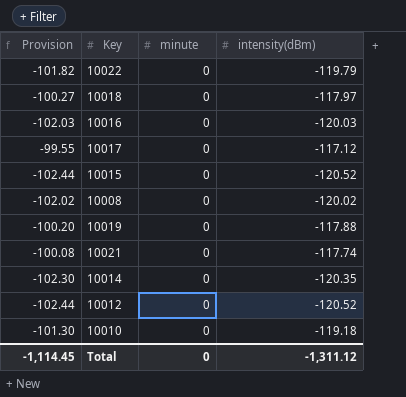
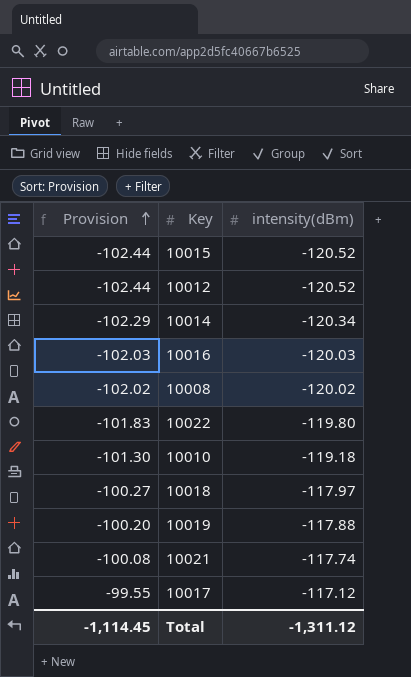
row order: none -> Provision ascending
column minute | position: 3 -> none
10014 | Provision: -102.30 -> -102.29
10014 | intensity(dBm): -120.35 -> -120.34
10022 | Provision: -101.82 -> -101.83
10022 | intensity(dBm): -119.79 -> -119.80

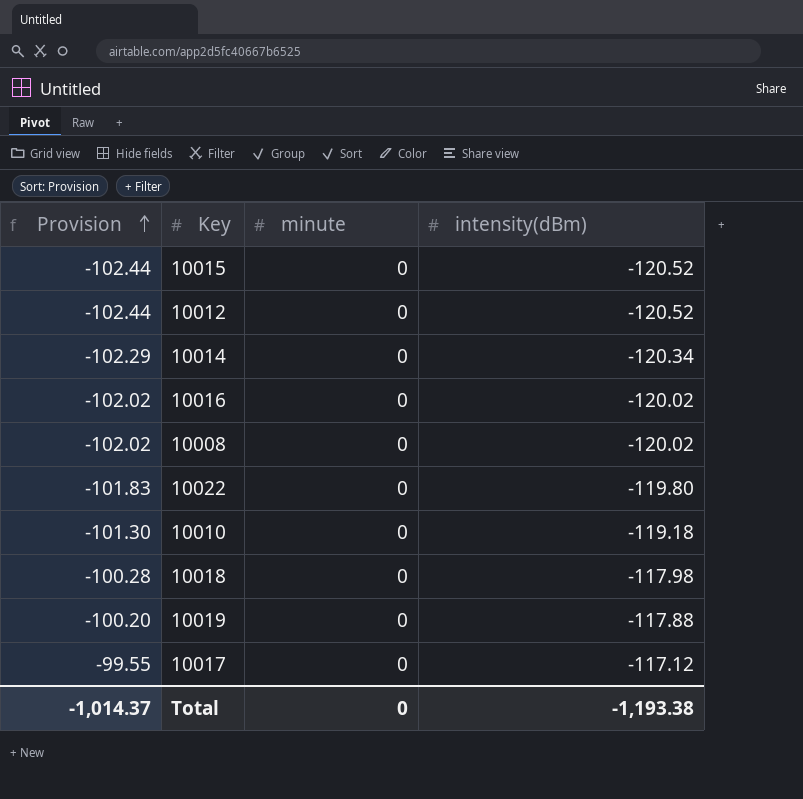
column minute | position: none -> 3
row 10021: -100.08 | -117.74 -> none
10016 | Provision: -102.03 -> -102.02
10016 | intensity(dBm): -120.03 -> -120.02
10018 | Provision: -100.27 -> -100.28
10018 | intensity(dBm): -117.97 -> -117.98
Total | Provision: -1,114.45 -> -1,014.37
Total | intensity(dBm): -1,311.12 -> -1,193.38

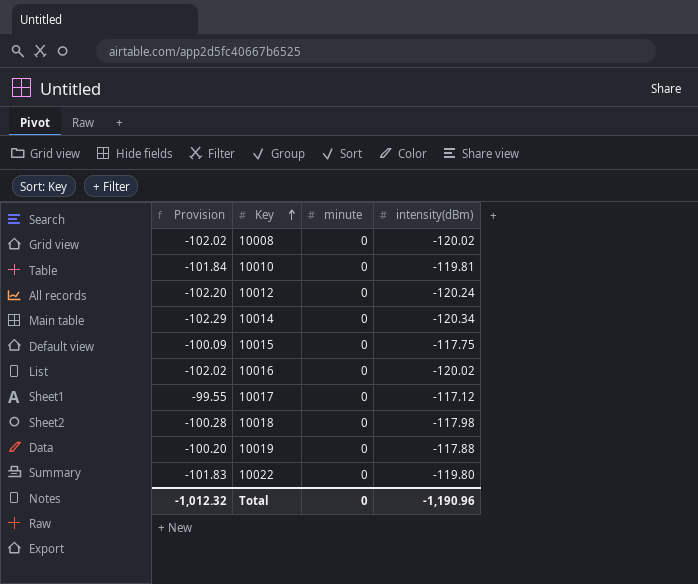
row order: Provision ascending -> Key ascending
10010 | Provision: -101.30 -> -101.84
10010 | intensity(dBm): -119.18 -> -119.81
10012 | Provision: -102.44 -> -102.20
10012 | intensity(dBm): -120.52 -> -120.24
10015 | Provision: -102.44 -> -100.09
10015 | intensity(dBm): -120.52 -> -117.75
Total | Provision: -1,014.37 -> -1,012.32
Total | intensity(dBm): -1,193.38 -> -1,190.96

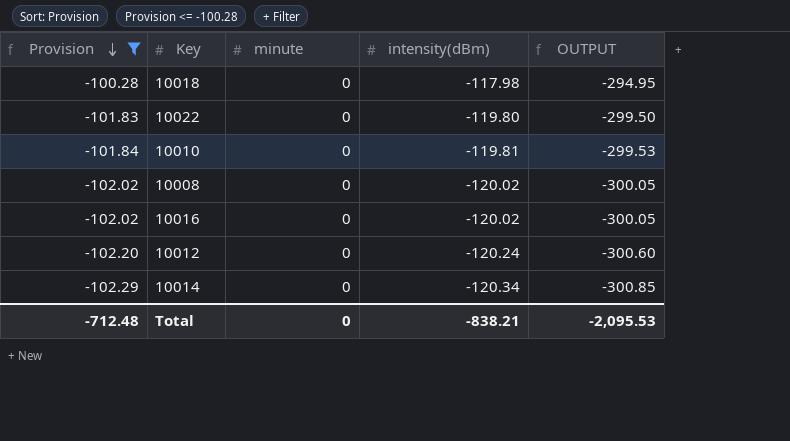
filter: none -> Provision <= -100.28
row order: Key ascending -> Provision descending
column OUTPUT | formula: none -> [intensity(dBm)] * 2.5
Total | Provision: -1,012.32 -> -712.48
Total | intensity(dBm): -1,190.96 -> -838.21

